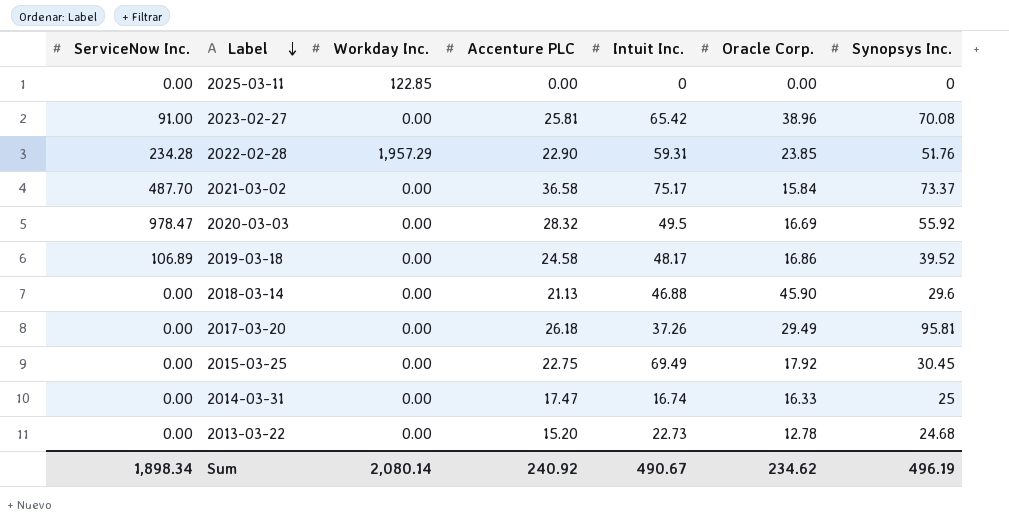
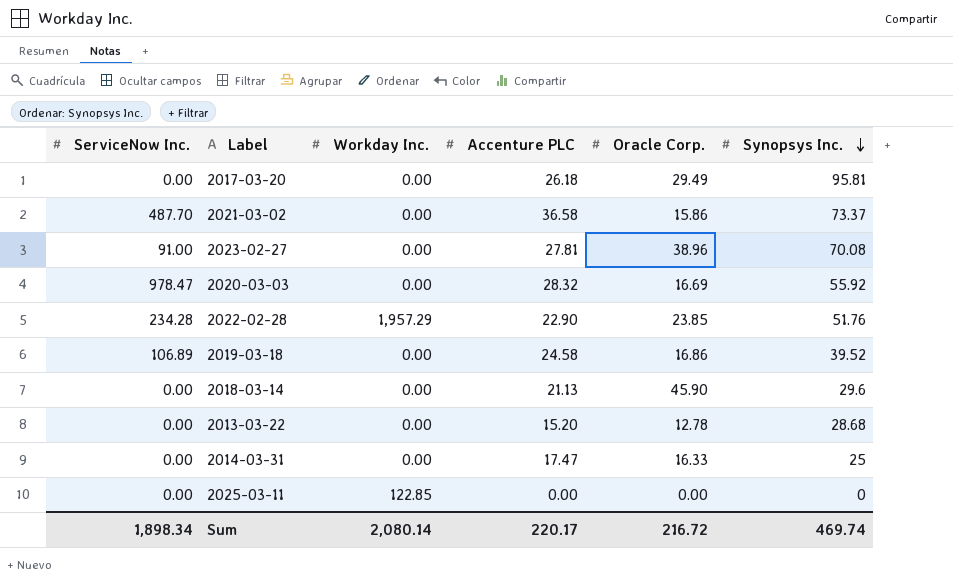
row order: Label descending -> Synopsys Inc. descending
column Intuit Inc. | position: 5 -> none
row 2015-03-25: 0.00 | 0.00 | 22.75 | 69.49 | 17.92 | 30.45 -> none
2021-03-02 | Oracle Corp.: 15.84 -> 15.86
2023-02-27 | Accenture PLC: 25.81 -> 27.81
2013-03-22 | Synopsys Inc.: 24.68 -> 28.68
Sum | Accenture PLC: 240.92 -> 220.17
Sum | Oracle Corp.: 234.62 -> 216.72
Sum | Synopsys Inc.: 496.19 -> 469.74

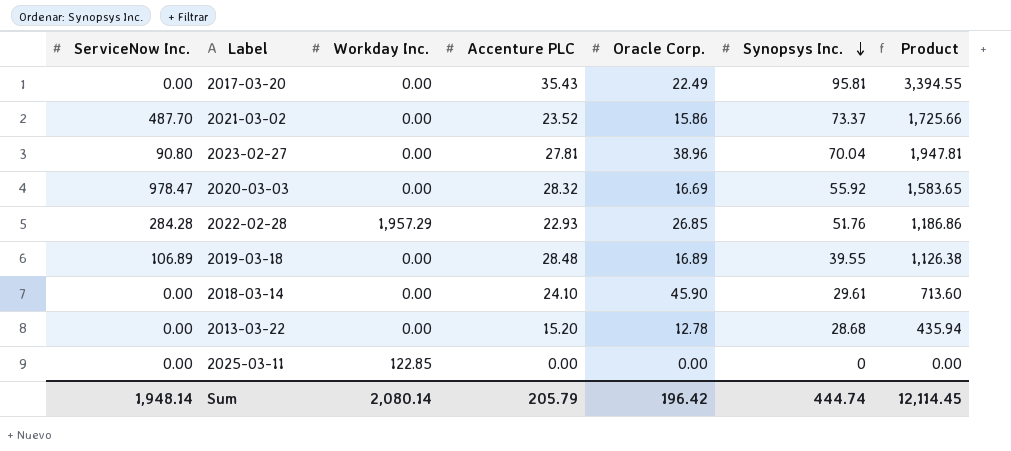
column Product | formula: none -> [Accenture PLC] * [Synopsys Inc.]
row 2014-03-31: 0.00 | 0.00 | 17.47 | 16.33 | 25 -> none
2017-03-20 | Accenture PLC: 26.18 -> 35.43
2017-03-20 | Oracle Corp.: 29.49 -> 22.49
2021-03-02 | Accenture PLC: 36.58 -> 23.52
2023-02-27 | ServiceNow Inc.: 91.00 -> 90.80
2023-02-27 | Synopsys Inc.: 70.08 -> 70.04
2022-02-28 | ServiceNow Inc.: 234.28 -> 284.28
2022-02-28 | Accenture PLC: 22.90 -> 22.93
2022-02-28 | Oracle Corp.: 23.85 -> 26.85
2019-03-18 | Accenture PLC: 24.58 -> 28.48
2019-03-18 | Oracle Corp.: 16.86 -> 16.89
2019-03-18 | Synopsys Inc.: 39.52 -> 39.55
2018-03-14 | Accenture PLC: 21.13 -> 24.10
2018-03-14 | Synopsys Inc.: 29.6 -> 29.61
Sum | ServiceNow Inc.: 1,898.34 -> 1,948.14
Sum | Accenture PLC: 220.17 -> 205.79
Sum | Oracle Corp.: 216.72 -> 196.42
Sum | Synopsys Inc.: 469.74 -> 444.74

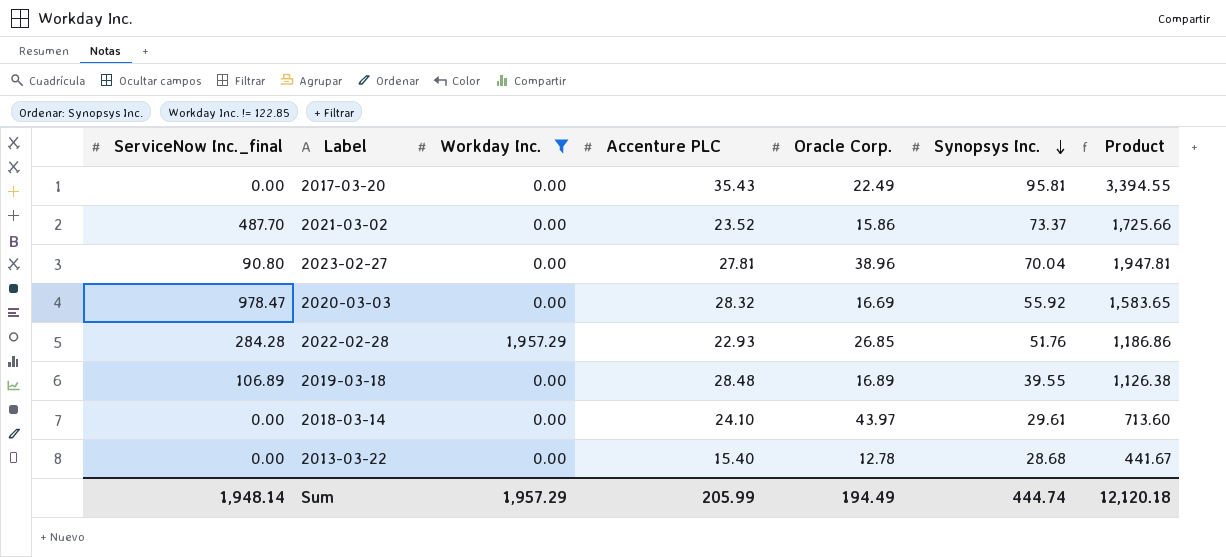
filter: none -> Workday Inc. != 122.85
column name: ServiceNow Inc. -> ServiceNow Inc._final
2018-03-14 | Oracle Corp.: 45.90 -> 43.97
2013-03-22 | Accenture PLC: 15.20 -> 15.40
2013-03-22 | Product: 435.94 -> 441.67
Sum | Workday Inc.: 2,080.14 -> 1,957.29
Sum | Accenture PLC: 205.79 -> 205.99
Sum | Oracle Corp.: 196.42 -> 194.49
Sum | Product: 12,114.45 -> 12,120.18

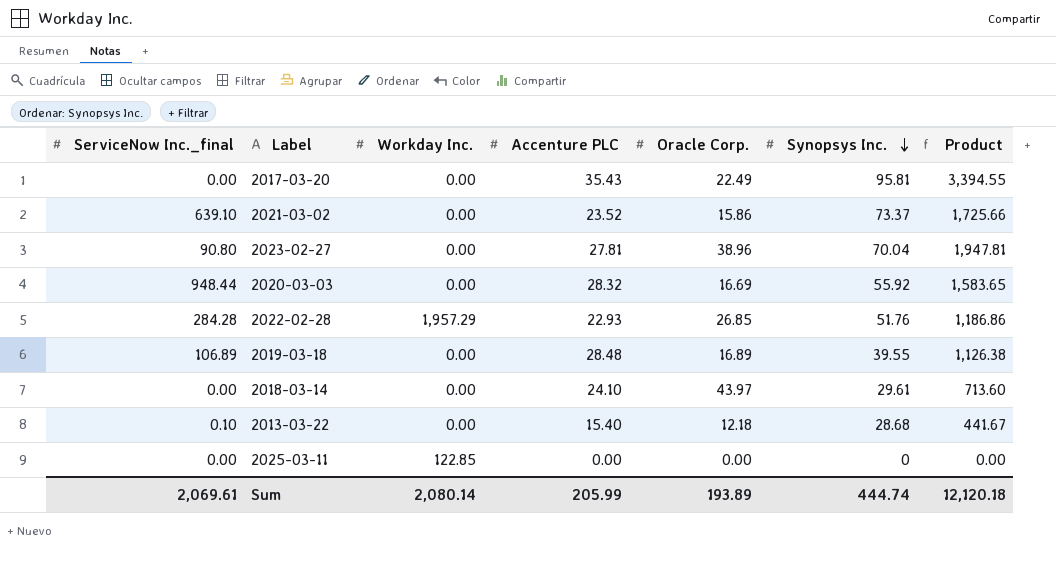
filter: Workday Inc. != 122.85 -> none
2021-03-02 | ServiceNow Inc._final: 487.70 -> 639.10
2020-03-03 | ServiceNow Inc._final: 978.47 -> 948.44
2013-03-22 | ServiceNow Inc._final: 0.00 -> 0.10
2013-03-22 | Oracle Corp.: 12.78 -> 12.18
Sum | ServiceNow Inc._final: 1,948.14 -> 2,069.61
Sum | Workday Inc.: 1,957.29 -> 2,080.14
Sum | Oracle Corp.: 194.49 -> 193.89

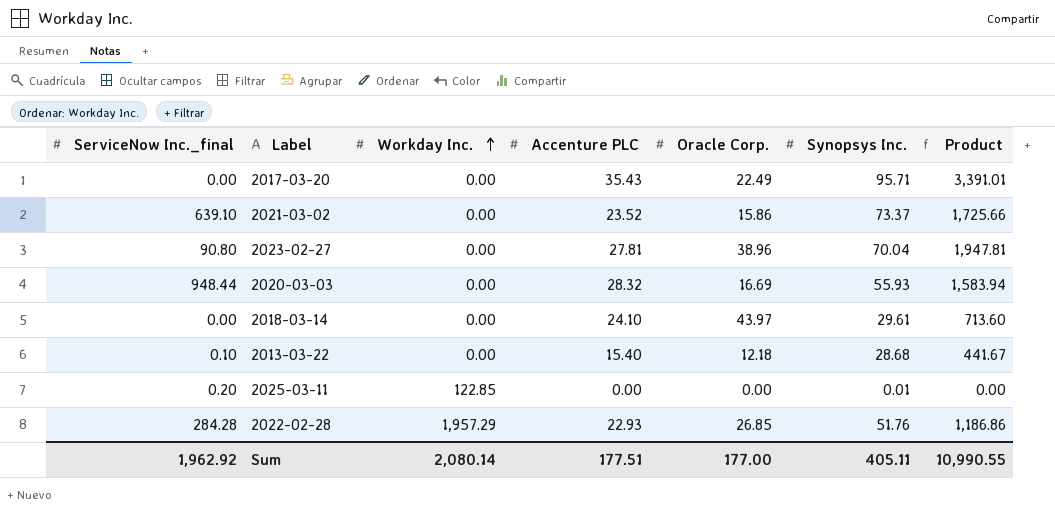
row order: Synopsys Inc. descending -> Workday Inc. ascending
row 2019-03-18: 106.89 | 0.00 | 28.48 | 16.89 | 39.55 | 1,126.38 -> none
2017-03-20 | Synopsys Inc.: 95.81 -> 95.71
2017-03-20 | Product: 3,394.55 -> 3,391.01
2020-03-03 | Synopsys Inc.: 55.92 -> 55.93
2020-03-03 | Product: 1,583.65 -> 1,583.94
2025-03-11 | ServiceNow Inc._final: 0.00 -> 0.20
2025-03-11 | Synopsys Inc.: 0 -> 0.01
Sum | ServiceNow Inc._final: 2,069.61 -> 1,962.92
Sum | Accenture PLC: 205.99 -> 177.51
Sum | Oracle Corp.: 193.89 -> 177.00
Sum | Synopsys Inc.: 444.74 -> 405.11
Sum | Product: 12,120.18 -> 10,990.55

